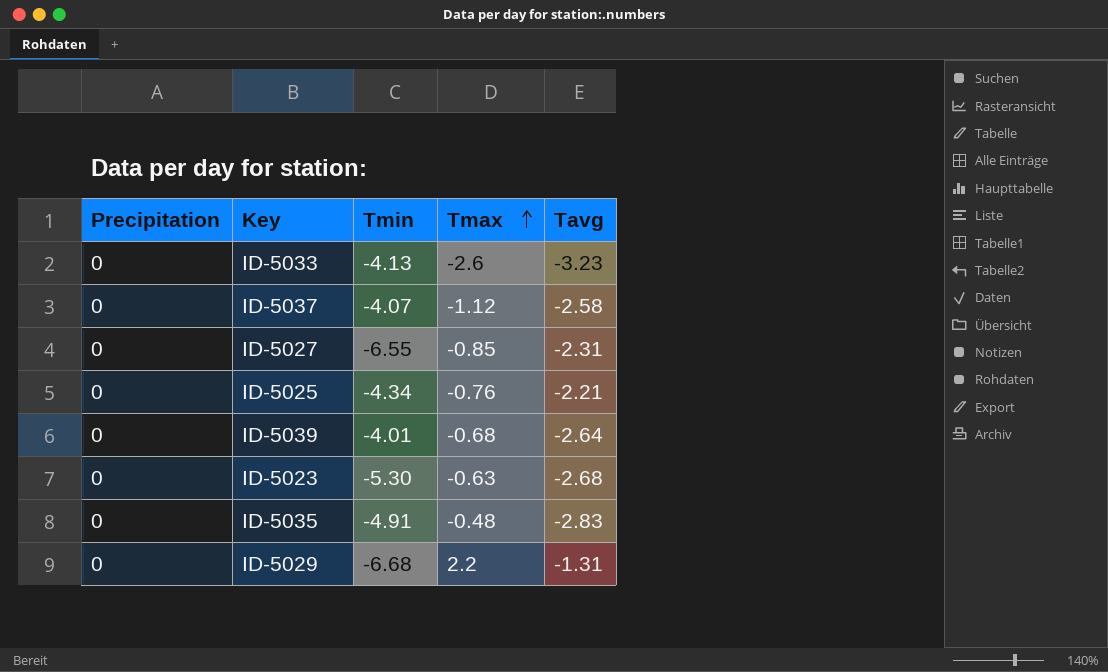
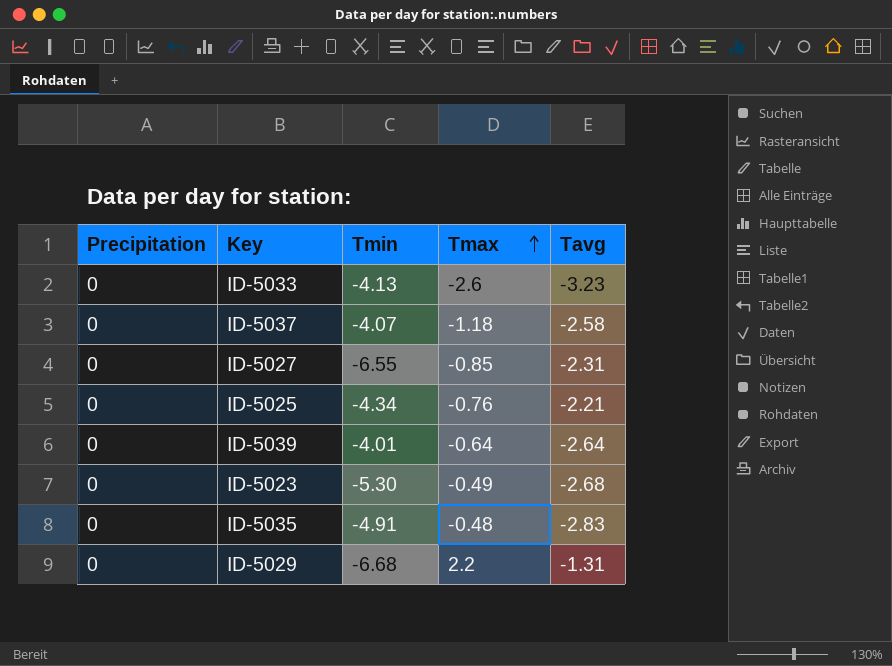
ID-5037 | Tmax: -1.12 -> -1.18
ID-5039 | Tmax: -0.68 -> -0.64
ID-5023 | Tmax: -0.63 -> -0.49

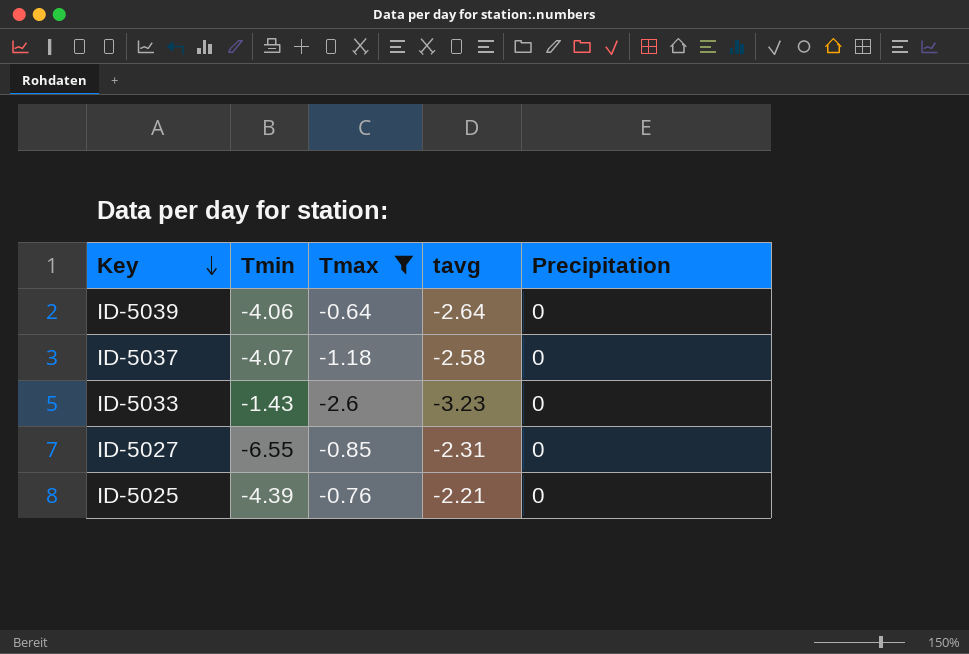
filter: none -> Tmax <= -0.64
row order: Tmax ascending -> Key descending
column name: Tavg -> tavg
column Precipitation | position: 1 -> 5
ID-5039 | Tmin: -4.01 -> -4.06
ID-5033 | Tmin: -4.13 -> -1.43
ID-5025 | Tmin: -4.34 -> -4.39

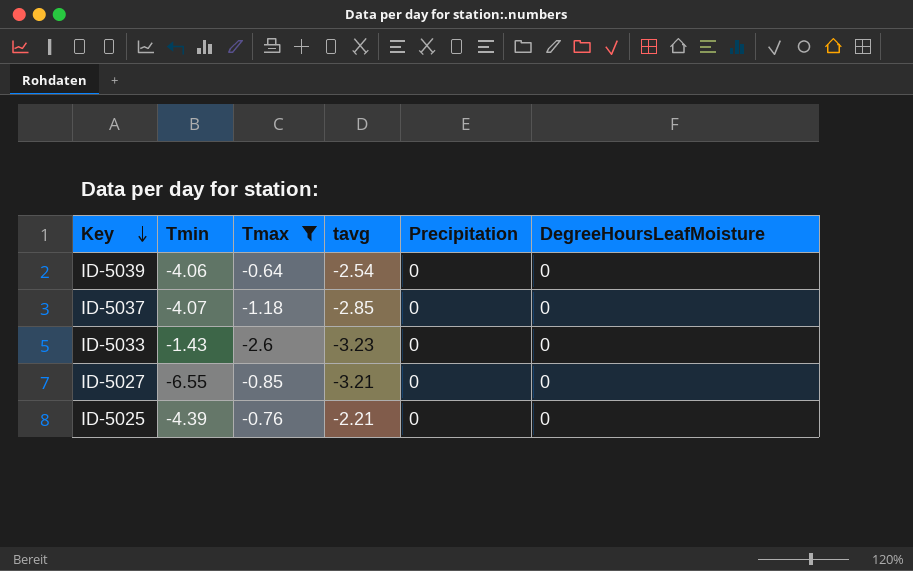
column DegreeHoursLeafMoisture | position: none -> 6
ID-5039 | tavg: -2.64 -> -2.54
ID-5037 | tavg: -2.58 -> -2.85
ID-5027 | tavg: -2.31 -> -3.21

